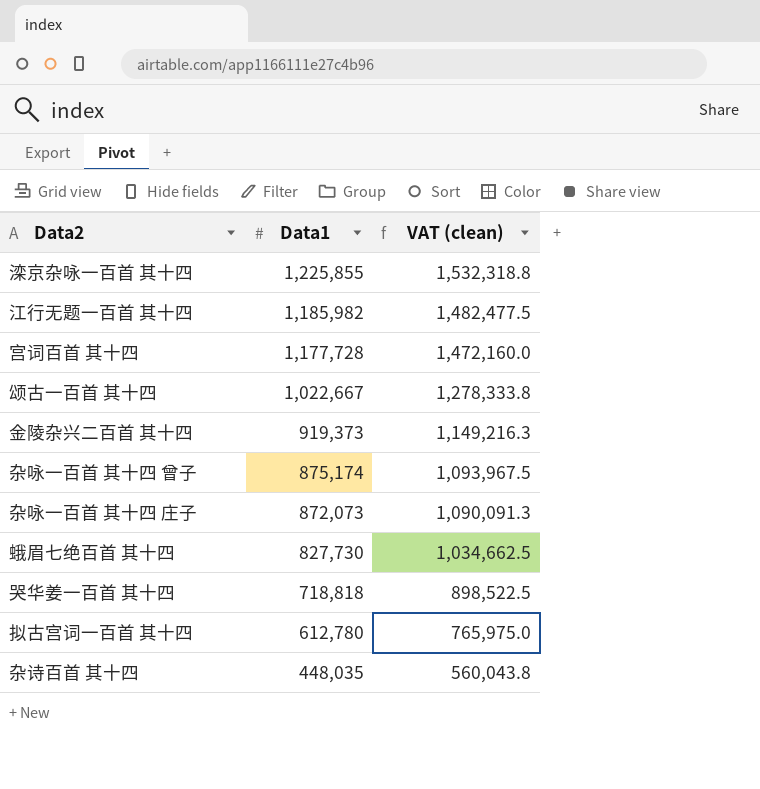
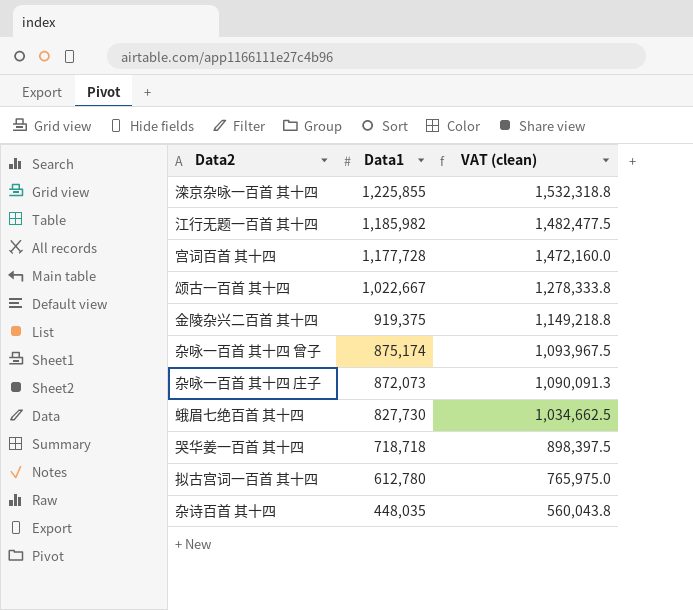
金陵杂兴二百首 其十四 | Data1: 919,373 -> 919,375
金陵杂兴二百首 其十四 | VAT (clean): 1,149,216.3 -> 1,149,218.8
哭华姜一百首 其十四 | Data1: 718,818 -> 718,718
哭华姜一百首 其十四 | VAT (clean): 898,522.5 -> 898,397.5

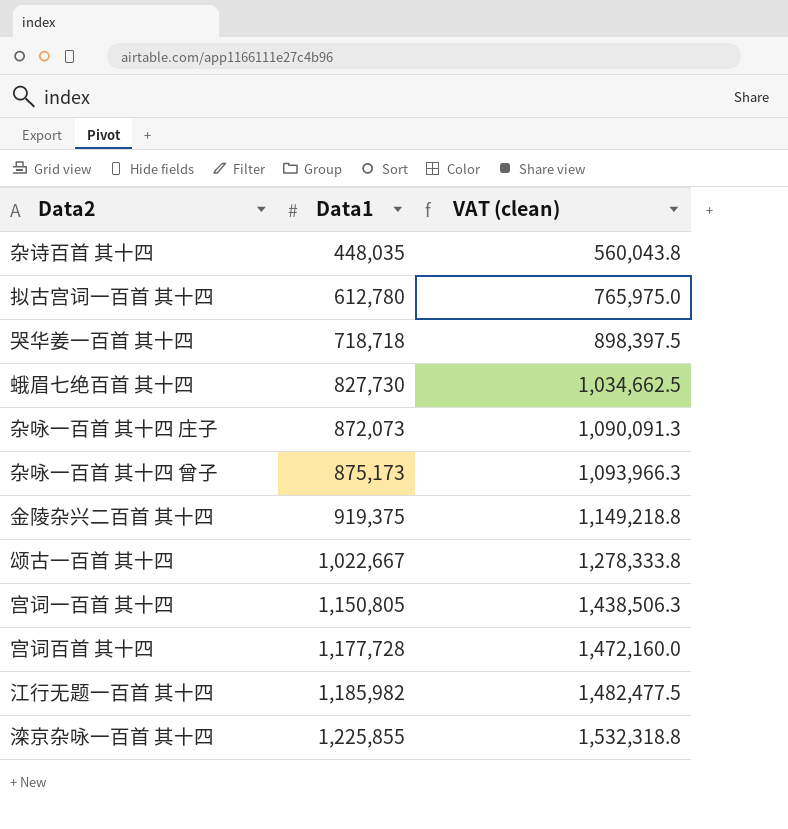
row order: Data1 descending -> Data1 ascending
杂咏一百首 其十四 曾子 | Data1: 875,174 -> 875,173
杂咏一百首 其十四 曾子 | VAT (clean): 1,093,967.5 -> 1,093,966.3
row 宫词一百首 其十四: none -> 1,150,805 | 1,438,506.3

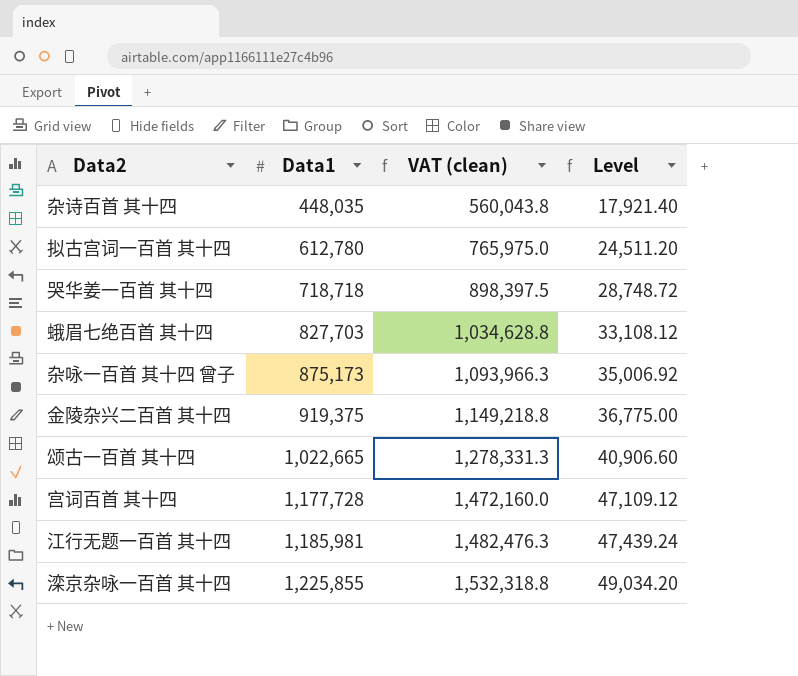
column Level | formula: none -> [Data1] * 0.04
row 杂咏一百首 其十四 庄子: 872,073 | 1,090,091.3 -> none
row 宫词一百首 其十四: 1,150,805 | 1,438,506.3 -> none
蛾眉七绝百首 其十四 | Data1: 827,730 -> 827,703
蛾眉七绝百首 其十四 | VAT (clean): 1,034,662.5 -> 1,034,628.8
颂古一百首 其十四 | Data1: 1,022,667 -> 1,022,665
颂古一百首 其十四 | VAT (clean): 1,278,333.8 -> 1,278,331.3
江行无题一百首 其十四 | Data1: 1,185,982 -> 1,185,981
江行无题一百首 其十四 | VAT (clean): 1,482,477.5 -> 1,482,476.3

